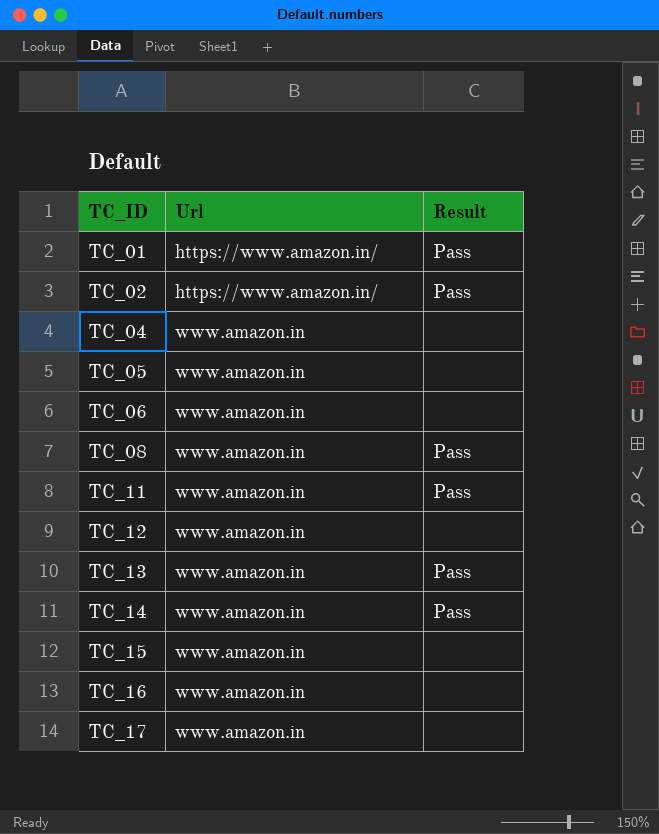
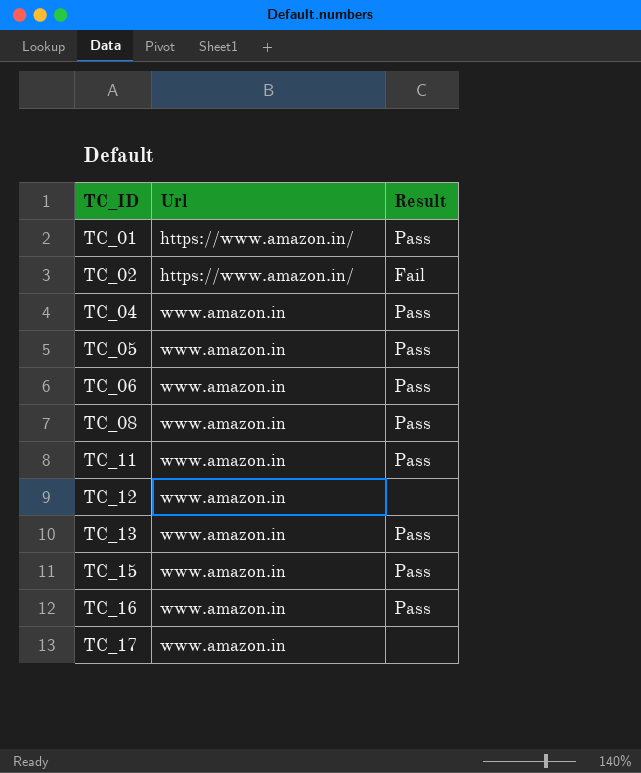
row TC_14: www.amazon.in | Pass -> none
TC_02 | Result: Pass -> Fail
TC_04 | Result: none -> Pass
TC_05 | Result: none -> Pass
TC_06 | Result: none -> Pass
TC_15 | Result: none -> Pass
TC_16 | Result: none -> Pass

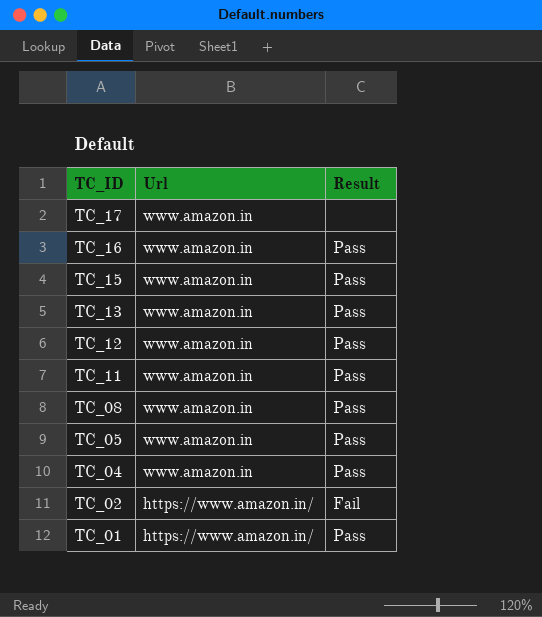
row order: TC_ID ascending -> TC_ID descending
row TC_06: www.amazon.in | Pass -> none
TC_12 | Result: none -> Pass

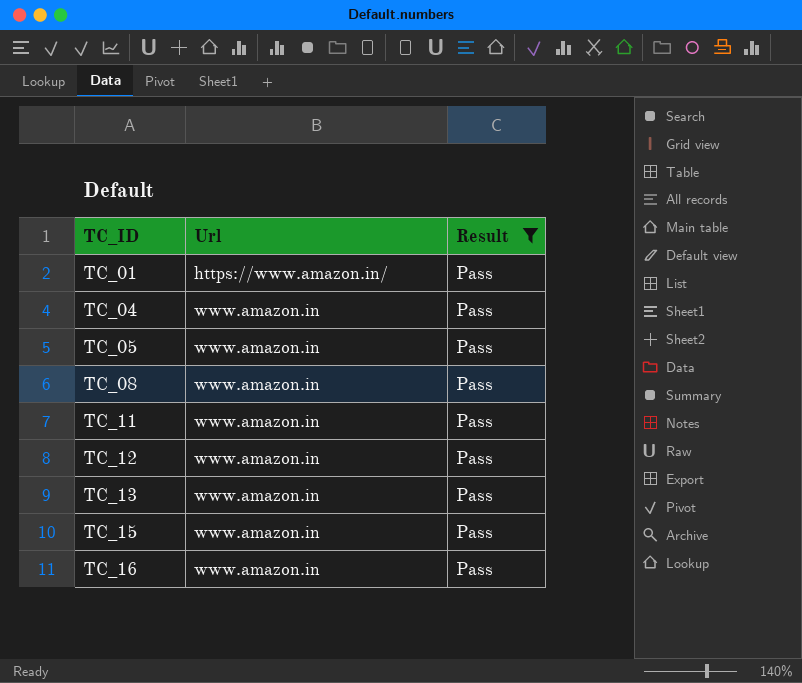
filter: none -> Result = Pass
row order: TC_ID descending -> TC_ID ascending

